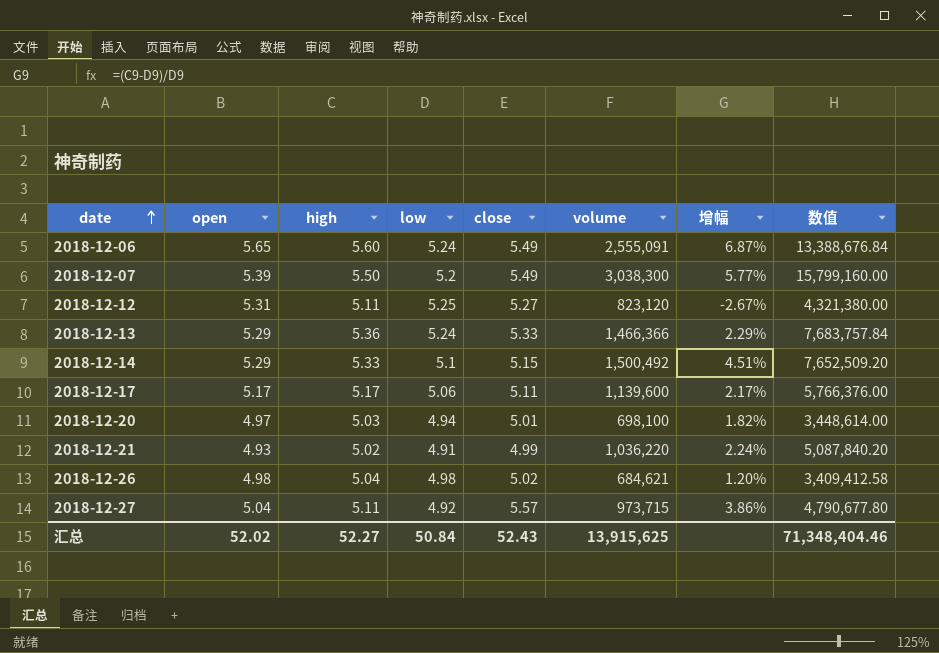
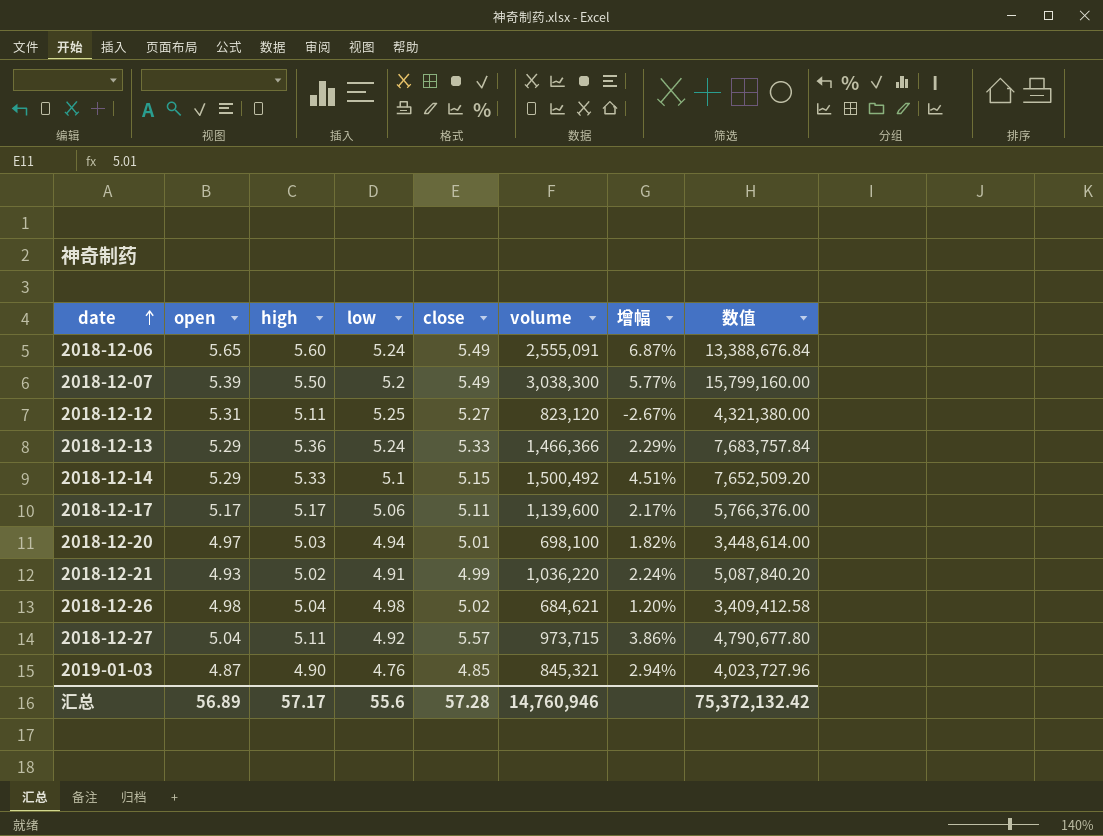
row 2019-01-03: none -> 4.87 | 4.90 | 4.76 | 4.85 | 845,321 | 2.94% | 4,023,727.96
汇总 | open: 52.02 -> 56.89
汇总 | high: 52.27 -> 57.17
汇总 | low: 50.84 -> 55.6
汇总 | close: 52.43 -> 57.28
汇总 | volume: 13,915,625 -> 14,760,946
汇总 | 数值: 71,348,404.46 -> 75,372,132.42

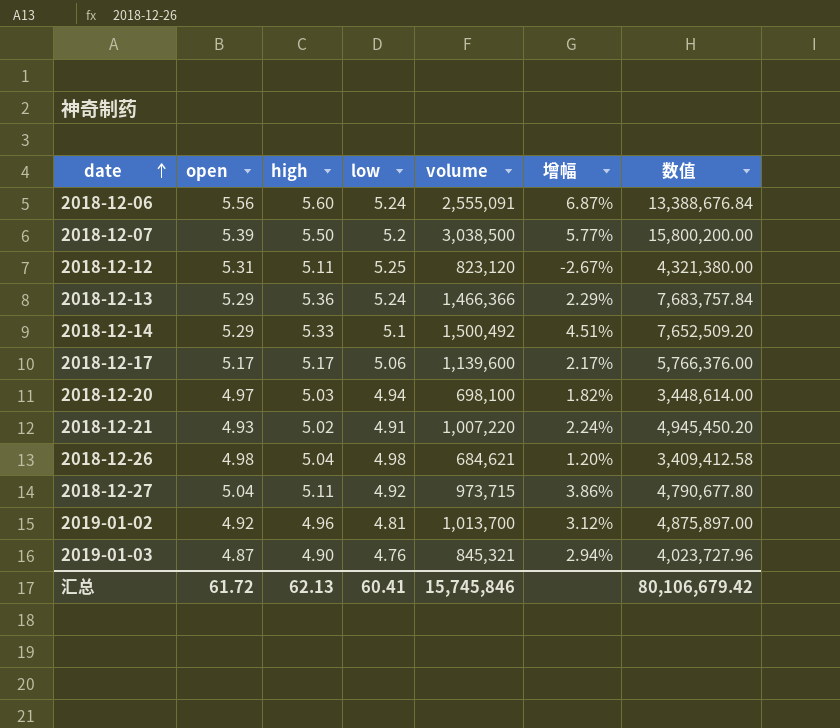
column close | position: 5 -> none
2018-12-06 | open: 5.65 -> 5.56
2018-12-07 | volume: 3,038,300 -> 3,038,500
2018-12-07 | 数值: 15,799,160.00 -> 15,800,200.00
2018-12-21 | volume: 1,036,220 -> 1,007,220
2018-12-21 | 数值: 5,087,840.20 -> 4,945,450.20
row 2019-01-02: none -> 4.92 | 4.96 | 4.81 | 1,013,700 | 3.12% | 4,875,897.00
汇总 | open: 56.89 -> 61.72
汇总 | high: 57.17 -> 62.13
汇总 | low: 55.6 -> 60.41
汇总 | volume: 14,760,946 -> 15,745,846
汇总 | 数值: 75,372,132.42 -> 80,106,679.42

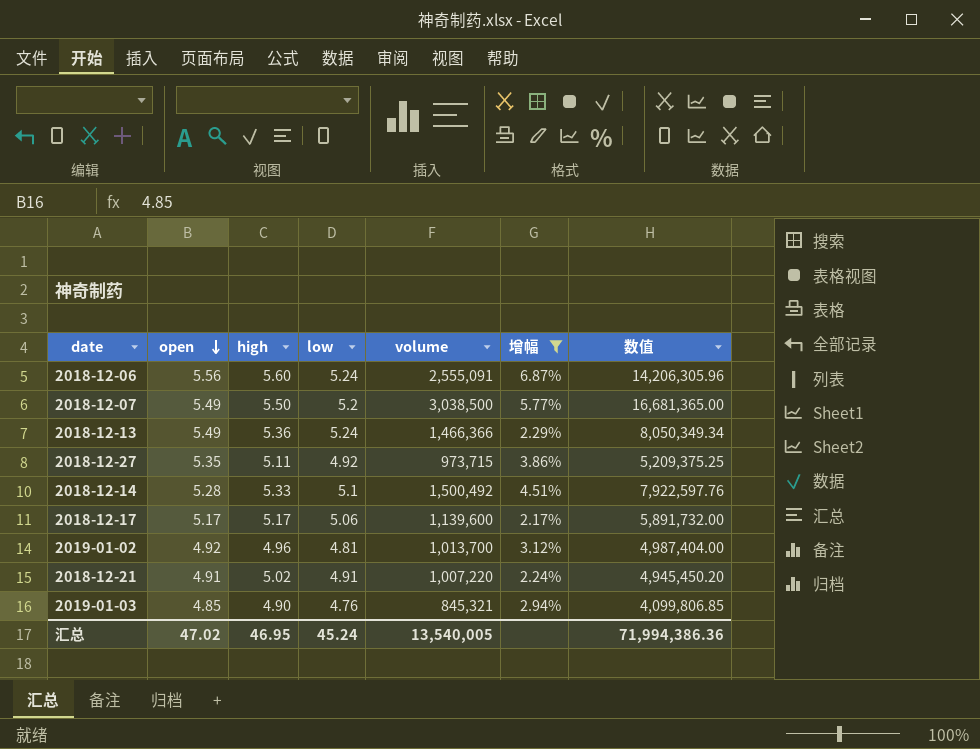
filter: none -> 增幅 >= 2.17%
row order: date ascending -> open descending
column 数值 | formula: [low] * [volume] -> [open] * [volume]
2018-12-07 | open: 5.39 -> 5.49
2018-12-13 | open: 5.29 -> 5.49
2018-12-27 | open: 5.04 -> 5.35
2018-12-14 | open: 5.29 -> 5.28
2018-12-21 | open: 4.93 -> 4.91
2019-01-03 | open: 4.87 -> 4.85
汇总 | open: 61.72 -> 47.02
汇总 | high: 62.13 -> 46.95
汇总 | low: 60.41 -> 45.24
汇总 | volume: 15,745,846 -> 13,540,005
汇总 | 数值: 80,106,679.42 -> 71,994,386.36

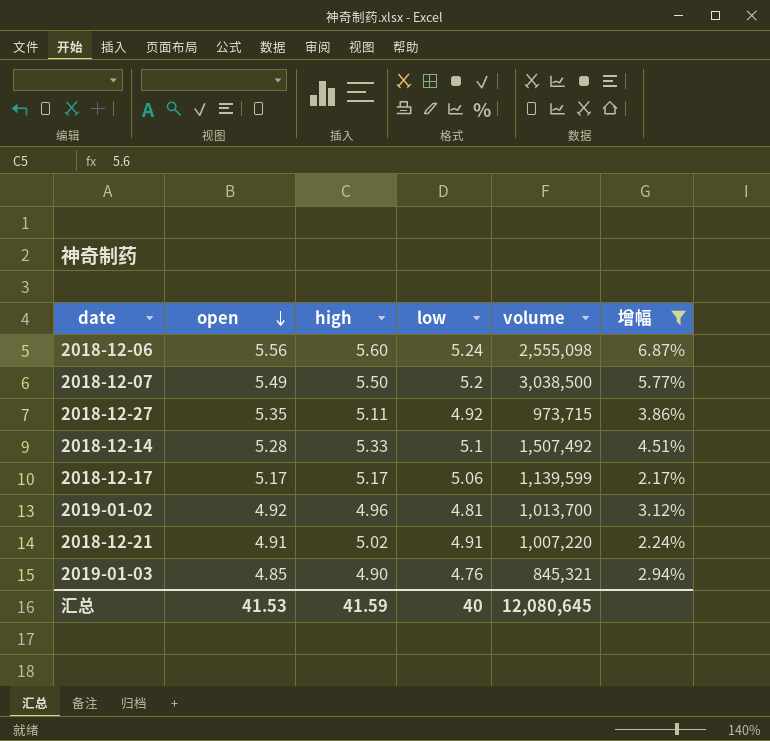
column 数值 | formula: [open] * [volume] -> none
row 2018-12-13: 5.49 | 5.36 | 5.24 | 1,466,366 | 2.29% | 8,050,349.34 -> none
2018-12-06 | volume: 2,555,091 -> 2,555,098
2018-12-14 | volume: 1,500,492 -> 1,507,492
2018-12-17 | volume: 1,139,600 -> 1,139,599
汇总 | open: 47.02 -> 41.53
汇总 | high: 46.95 -> 41.59
汇总 | low: 45.24 -> 40
汇总 | volume: 13,540,005 -> 12,080,645

